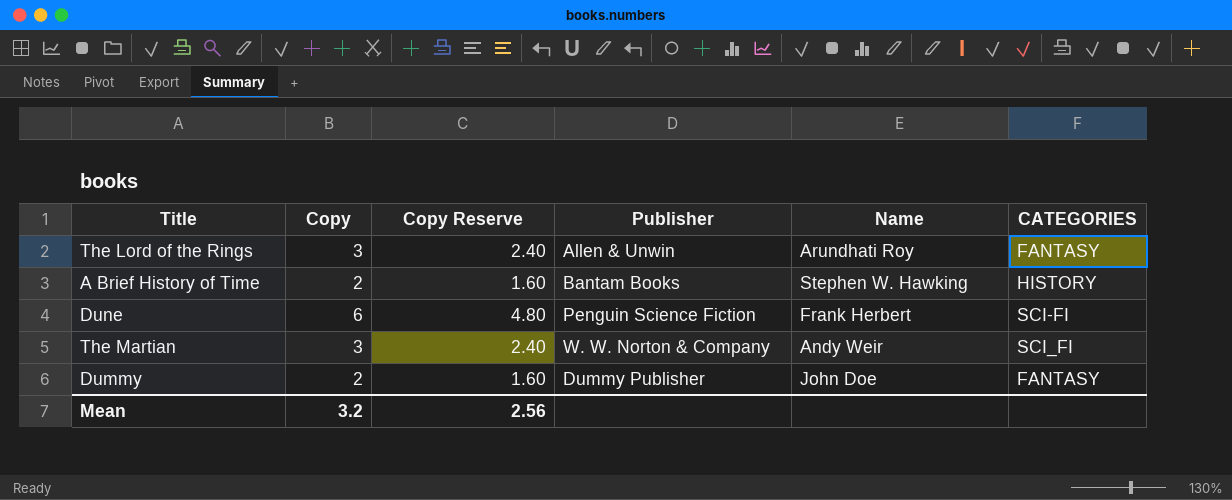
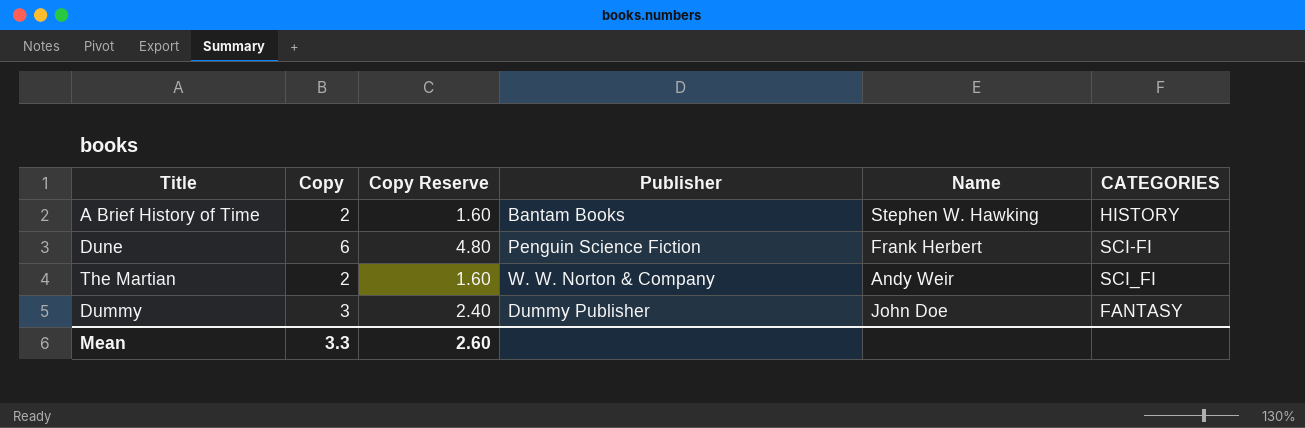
row The Lord of the Rings: 3 | 2.40 | Allen & Unwin | Arundhati Roy | FANTASY -> none
The Martian | Copy: 3 -> 2
The Martian | Copy Reserve: 2.40 -> 1.60
Dummy | Copy: 2 -> 3
Dummy | Copy Reserve: 1.60 -> 2.40
Mean | Copy: 3.2 -> 3.3
Mean | Copy Reserve: 2.56 -> 2.60

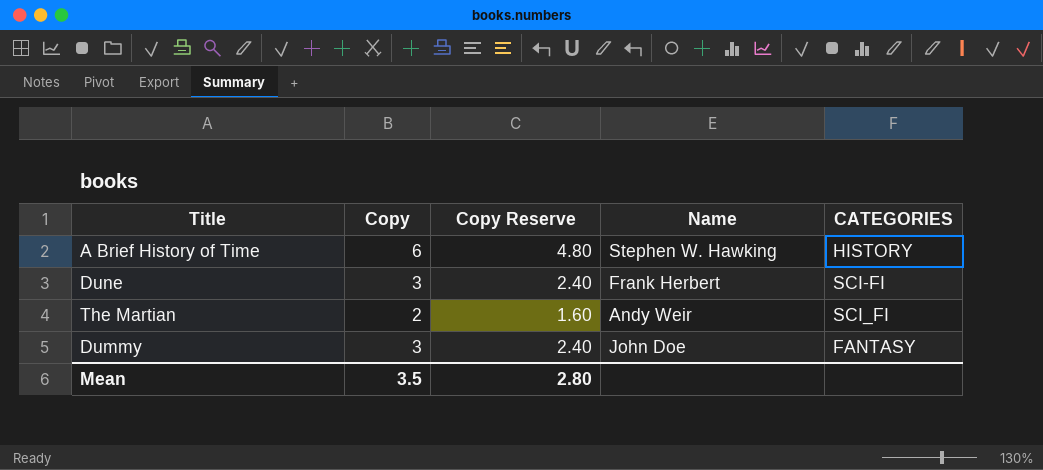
column Publisher | position: 4 -> none
A Brief History of Time | Copy: 2 -> 6
A Brief History of Time | Copy Reserve: 1.60 -> 4.80
Dune | Copy: 6 -> 3
Dune | Copy Reserve: 4.80 -> 2.40
Mean | Copy: 3.3 -> 3.5
Mean | Copy Reserve: 2.60 -> 2.80

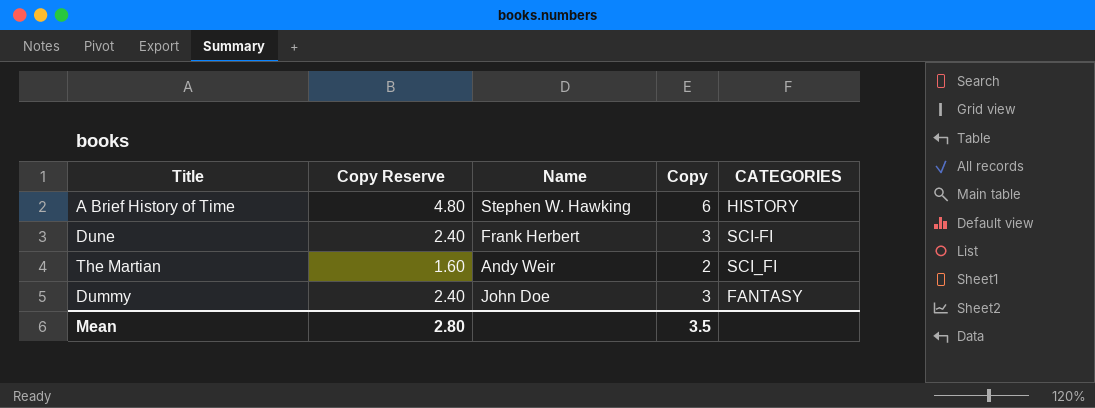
column Copy | position: 2 -> 4

